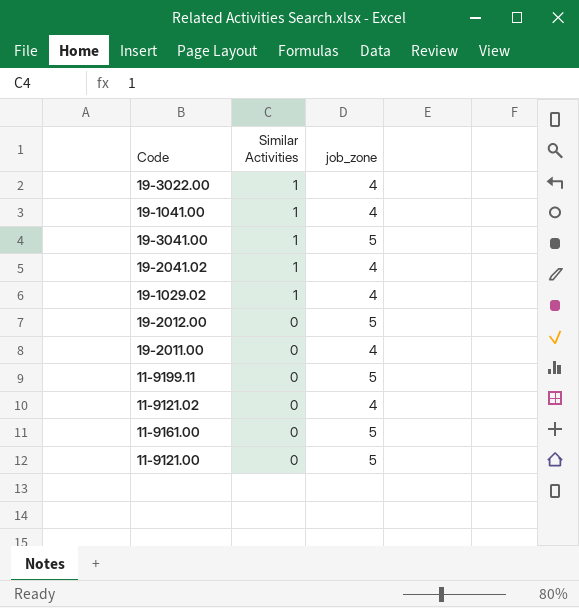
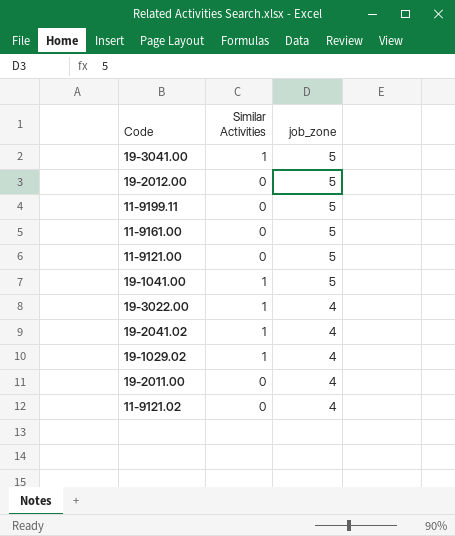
row order: Similar Activities descending -> job_zone descending
19-1041.00 | job_zone: 4 -> 5

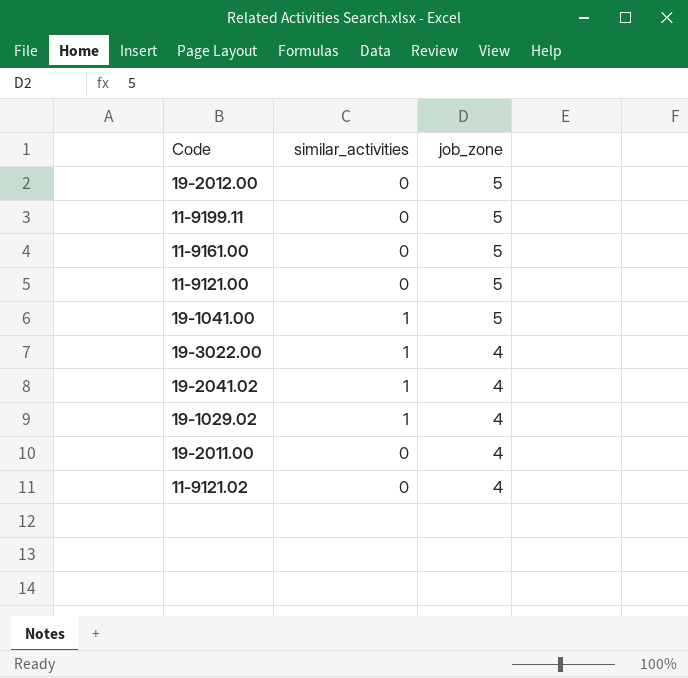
column name: Similar Activities -> similar_activities
row 19-3041.00: 1 | 5 -> none

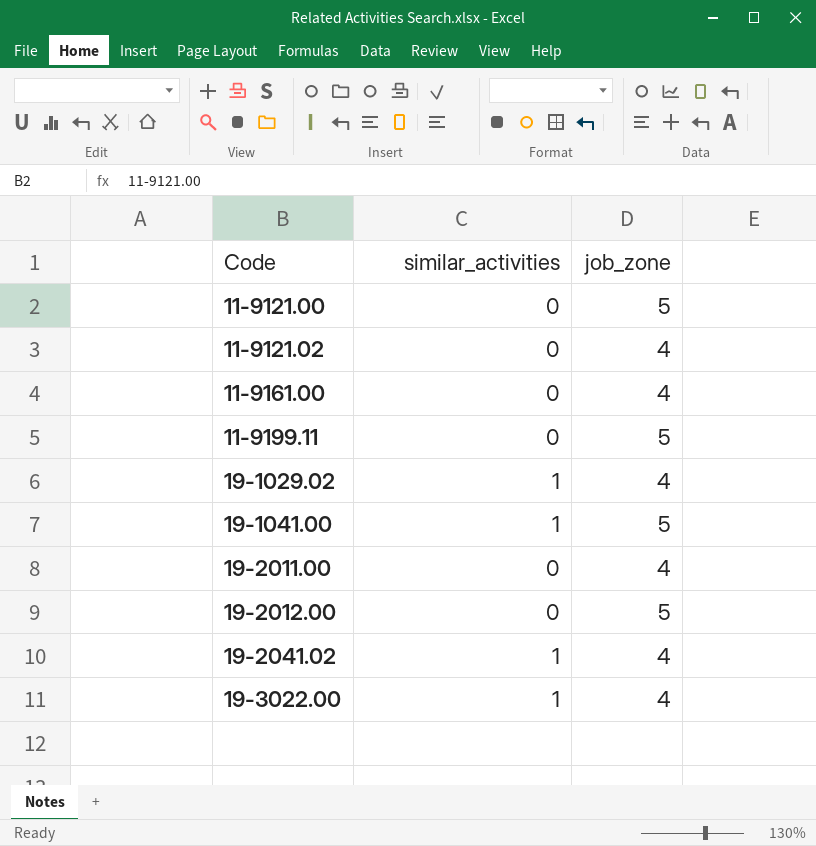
row order: job_zone descending -> Code ascending
11-9161.00 | job_zone: 5 -> 4

